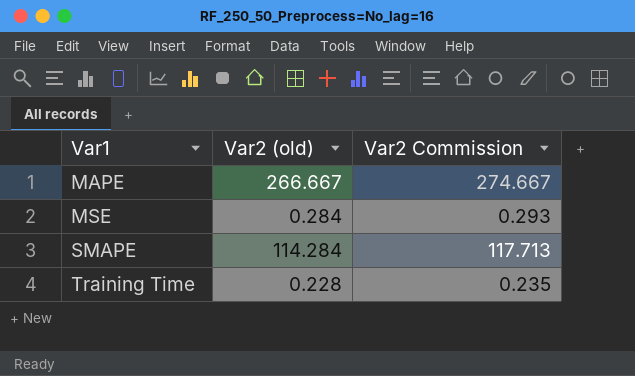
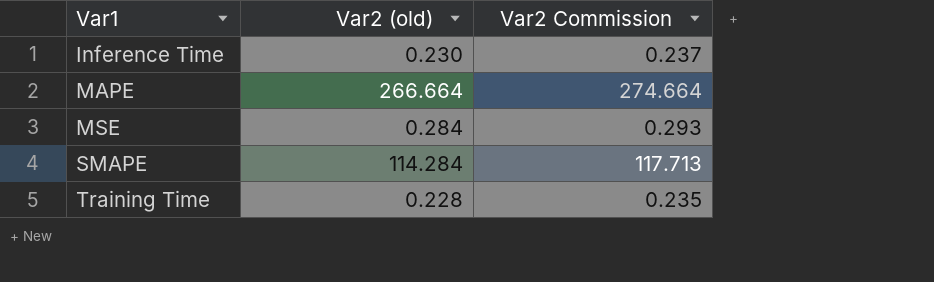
row Inference Time: none -> 0.230 | 0.237
MAPE | Var2 (old): 266.667 -> 266.664
MAPE | Var2 Commission: 274.667 -> 274.664

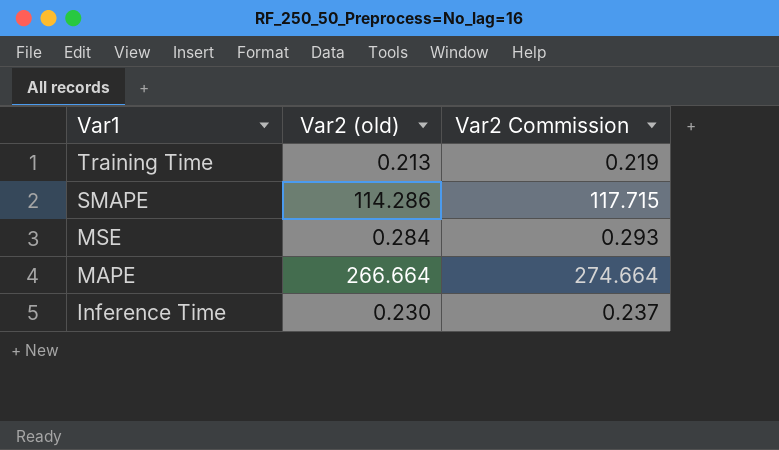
row order: Var1 ascending -> Var1 descending
Training Time | Var2 (old): 0.228 -> 0.213
Training Time | Var2 Commission: 0.235 -> 0.219
SMAPE | Var2 (old): 114.284 -> 114.286
SMAPE | Var2 Commission: 117.713 -> 117.715

